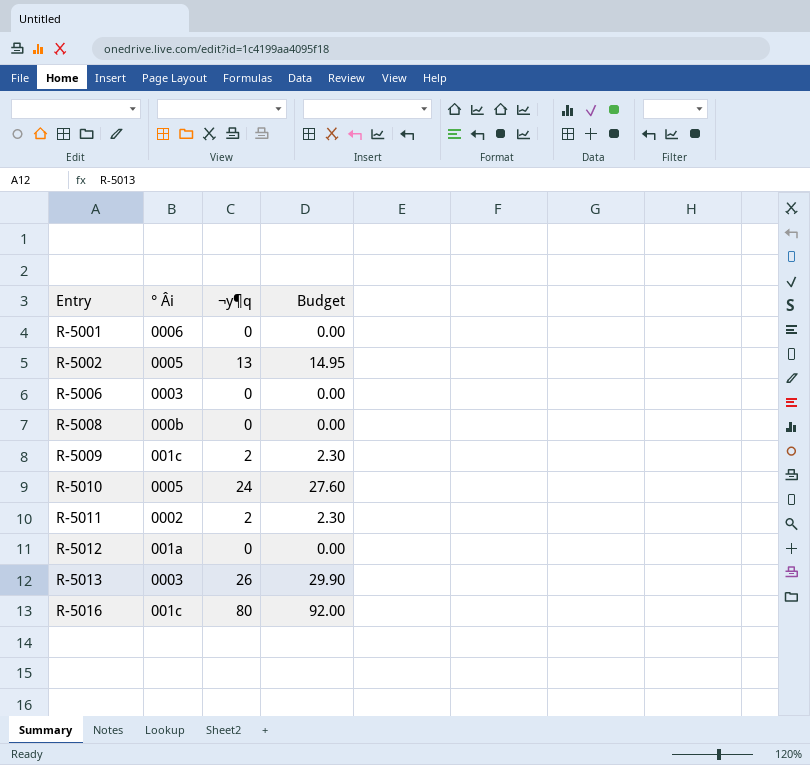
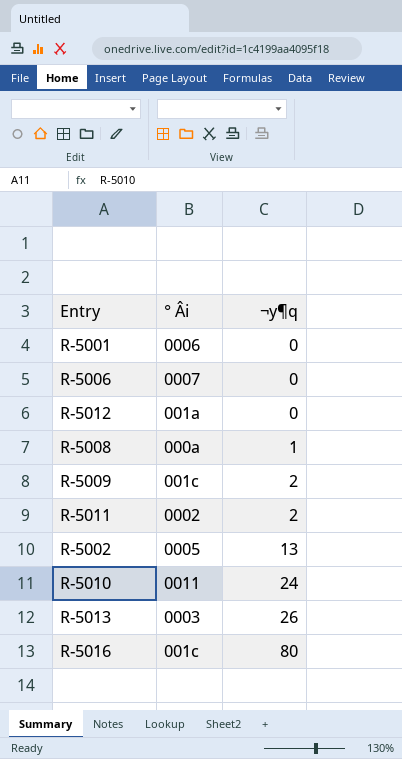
row order: Entry ascending -> ¬y¶q ascending
column Budget | formula: [¬y¶q] * 1.15 -> none
R-5006 | ° Âi: 0003 -> 0007
R-5008 | ° Âi: 000b -> 000a
R-5008 | ¬y¶q: 0 -> 1
R-5010 | ° Âi: 0005 -> 0011

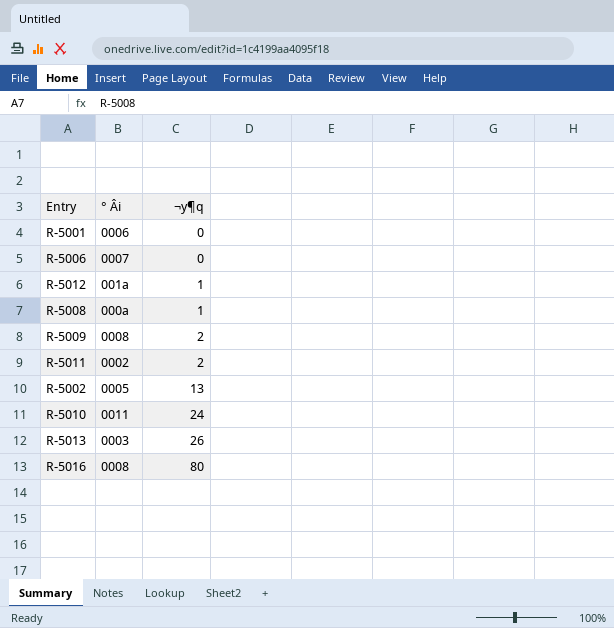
R-5012 | ¬y¶q: 0 -> 1
R-5009 | ° Âi: 001c -> 0008
R-5016 | ° Âi: 001c -> 0008

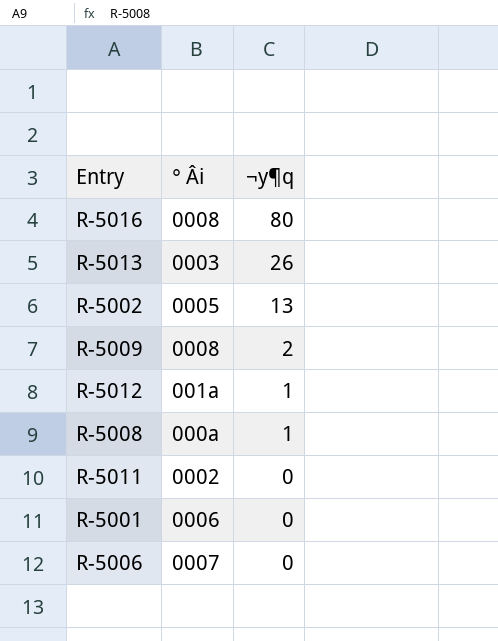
row order: ¬y¶q ascending -> ¬y¶q descending
row R-5010: 0011 | 24 -> none
R-5011 | ¬y¶q: 2 -> 0

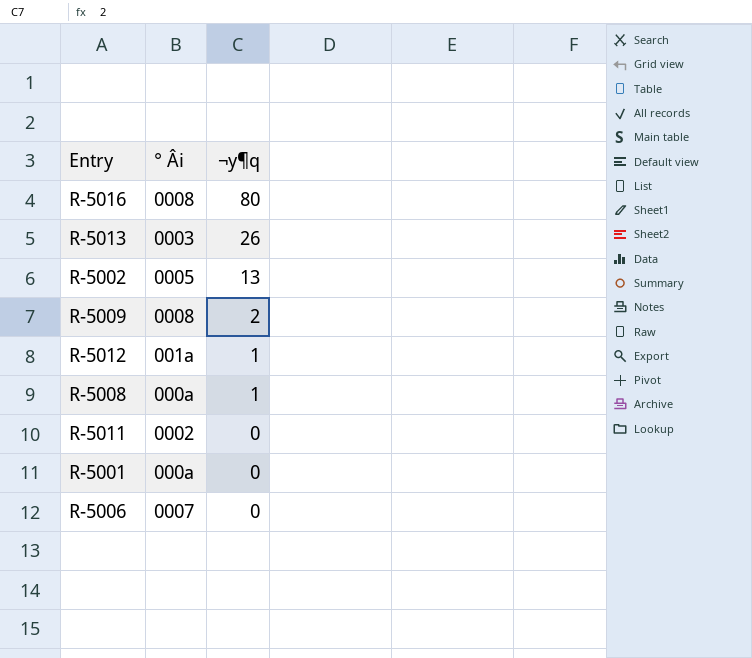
R-5001 | ° Âi: 0006 -> 000a

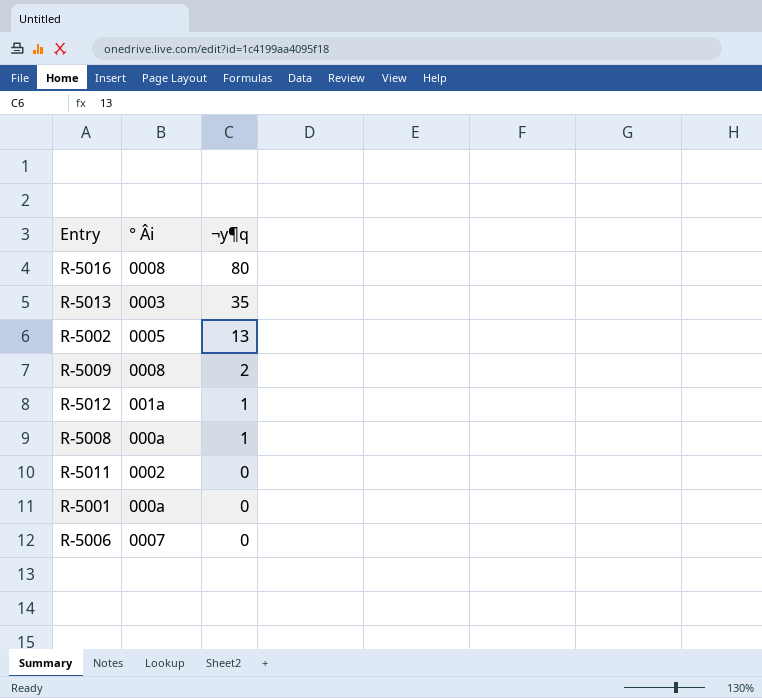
R-5013 | ¬y¶q: 26 -> 35

